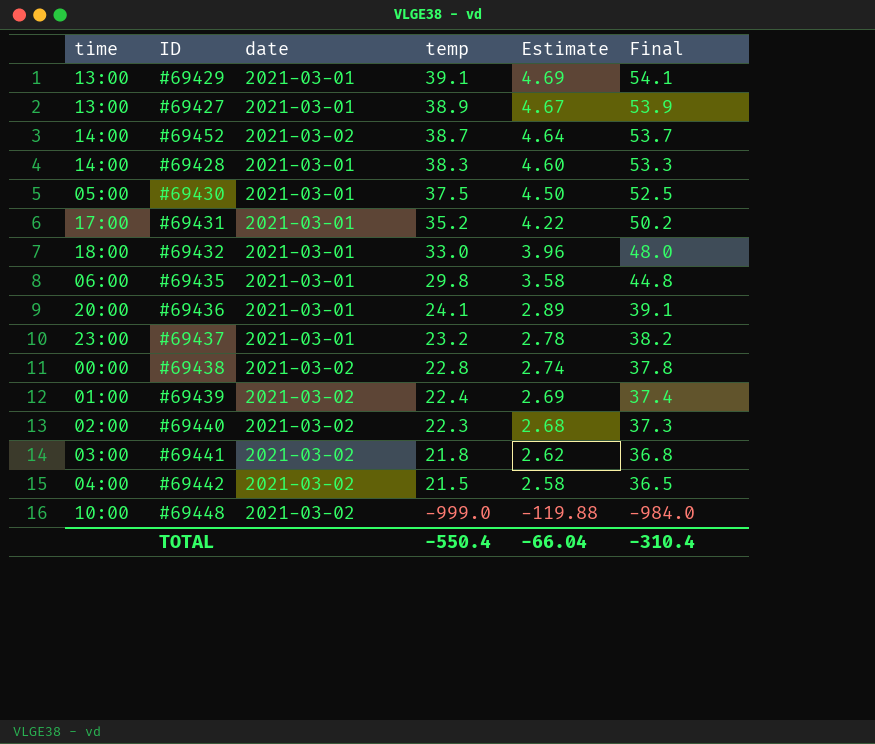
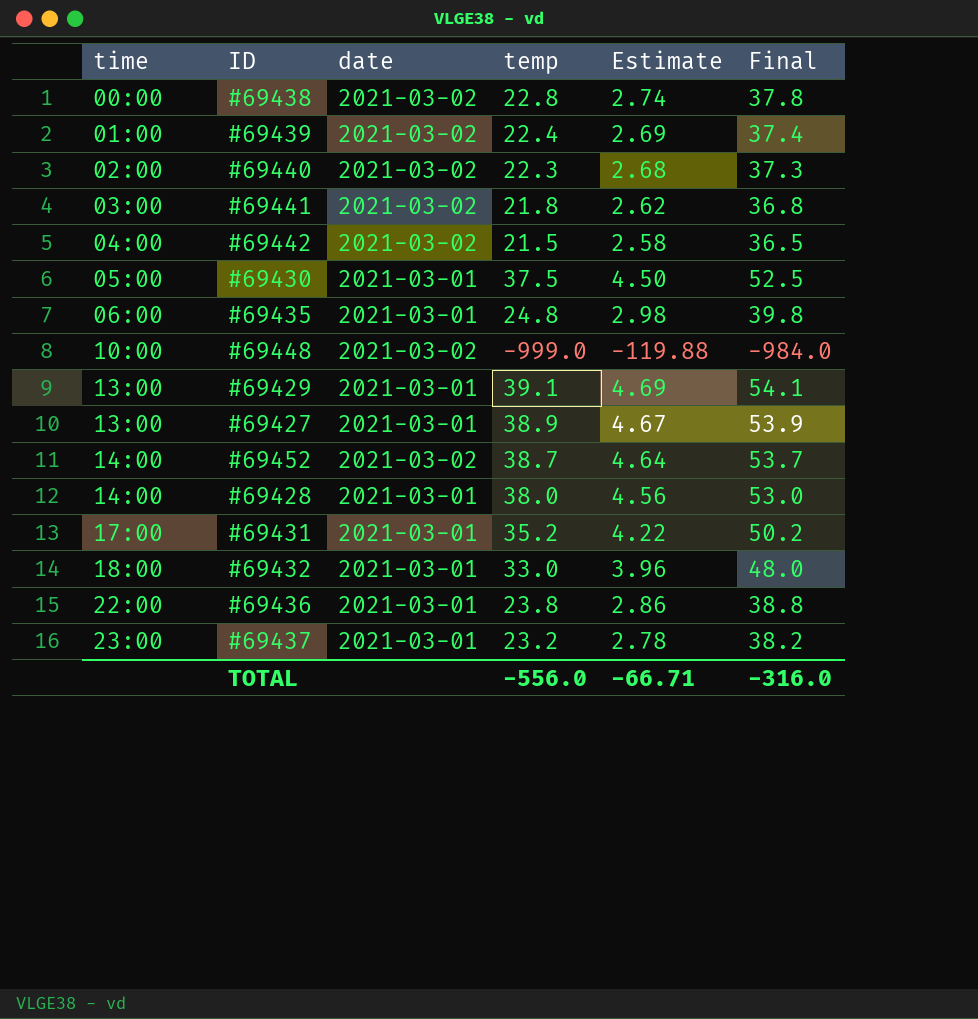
row order: temp descending -> time ascending
#69435 | temp: 29.8 -> 24.8
#69435 | Estimate: 3.58 -> 2.98
#69435 | Final: 44.8 -> 39.8
#69428 | temp: 38.3 -> 38.0
#69428 | Estimate: 4.60 -> 4.56
#69428 | Final: 53.3 -> 53.0
#69436 | time: 20:00 -> 22:00
#69436 | temp: 24.1 -> 23.8
#69436 | Estimate: 2.89 -> 2.86
#69436 | Final: 39.1 -> 38.8
TOTAL | temp: -550.4 -> -556.0
TOTAL | Estimate: -66.04 -> -66.71
TOTAL | Final: -310.4 -> -316.0

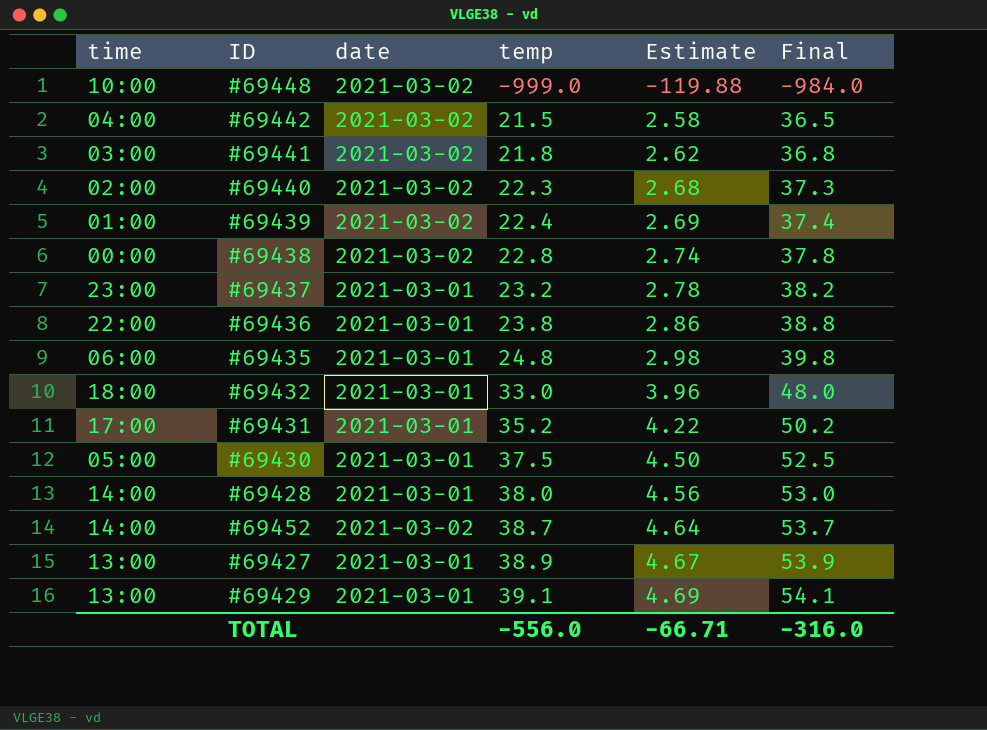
row order: time ascending -> temp ascending

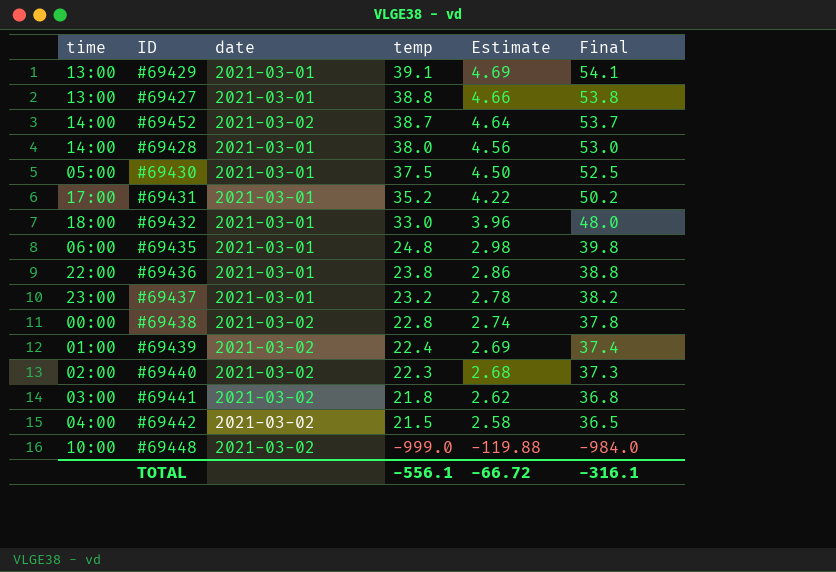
row order: temp ascending -> temp descending
#69427 | temp: 38.9 -> 38.8
#69427 | Estimate: 4.67 -> 4.66
#69427 | Final: 53.9 -> 53.8
TOTAL | temp: -556.0 -> -556.1
TOTAL | Estimate: -66.71 -> -66.72
TOTAL | Final: -316.0 -> -316.1

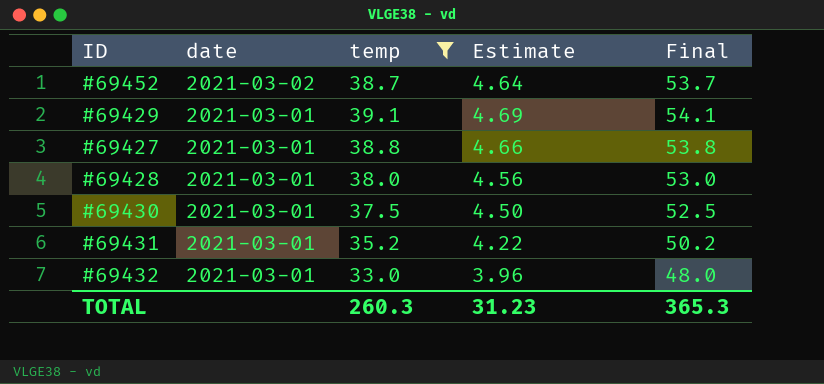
filter: none -> temp >= 33.0
row order: temp descending -> date descending
column time | position: 1 -> none
TOTAL | temp: -556.1 -> 260.3
TOTAL | Estimate: -66.72 -> 31.23
TOTAL | Final: -316.1 -> 365.3

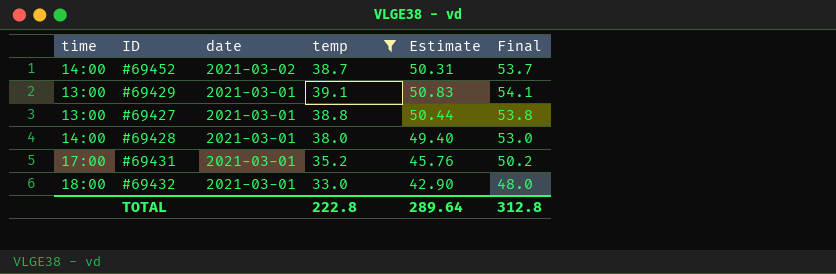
column time | position: none -> 1
column Estimate | formula: [temp] * 0.12 -> [temp] * 1.3
row #69430: 2021-03-01 | 37.5 | 4.50 | 52.5 -> none
TOTAL | temp: 260.3 -> 222.8
TOTAL | Estimate: 31.23 -> 289.64
TOTAL | Final: 365.3 -> 312.8

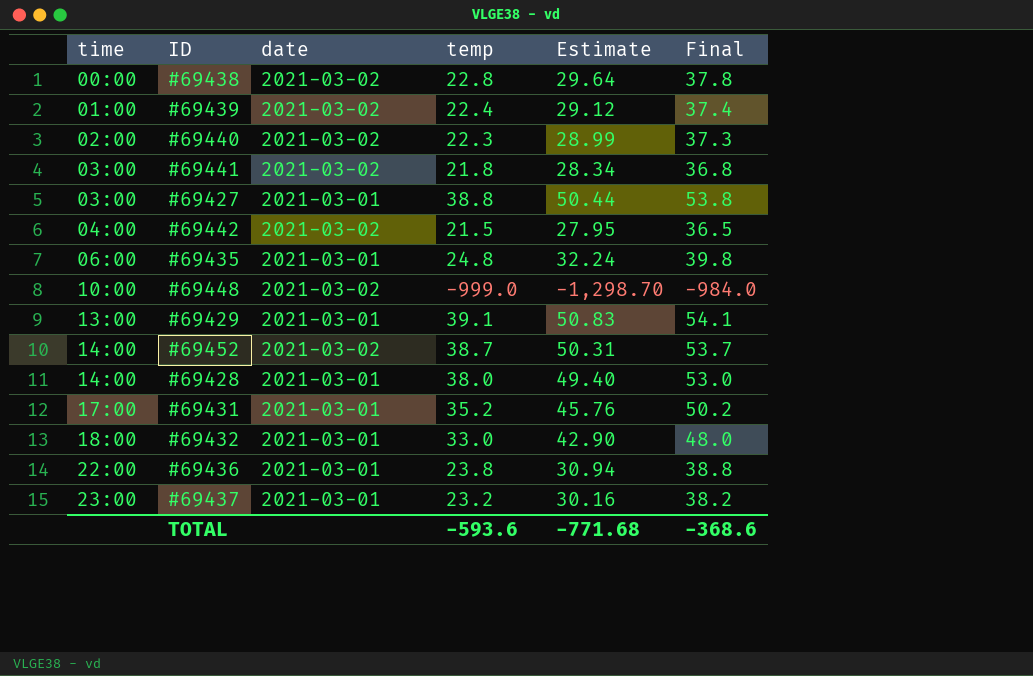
filter: temp >= 33.0 -> none
row order: date descending -> time ascending
#69427 | time: 13:00 -> 03:00
TOTAL | temp: 222.8 -> -593.6
TOTAL | Estimate: 289.64 -> -771.68
TOTAL | Final: 312.8 -> -368.6

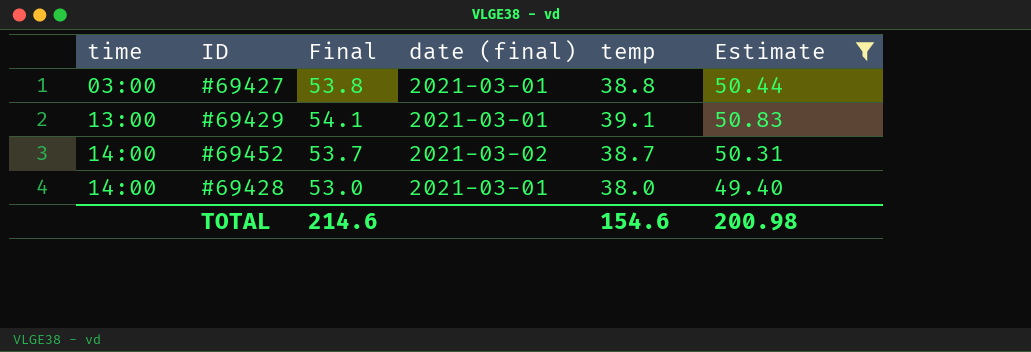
filter: none -> Estimate >= 49.40
column Final | position: 6 -> 3
column name: date -> date (final)
TOTAL | Final: -368.6 -> 214.6
TOTAL | temp: -593.6 -> 154.6
TOTAL | Estimate: -771.68 -> 200.98

